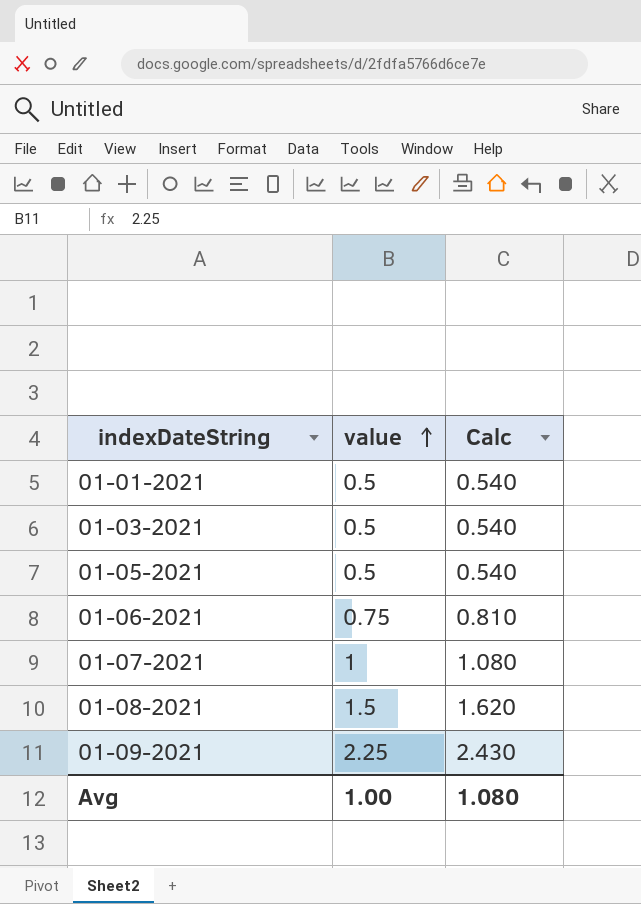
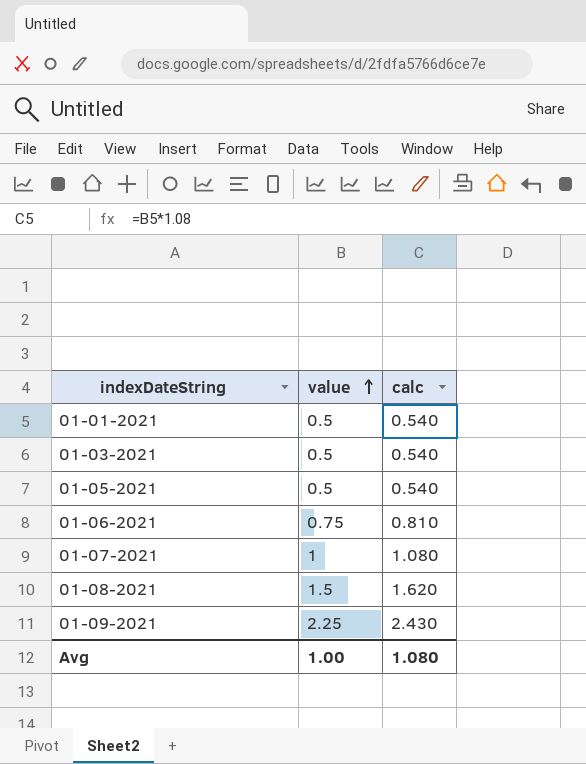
column name: Calc -> calc

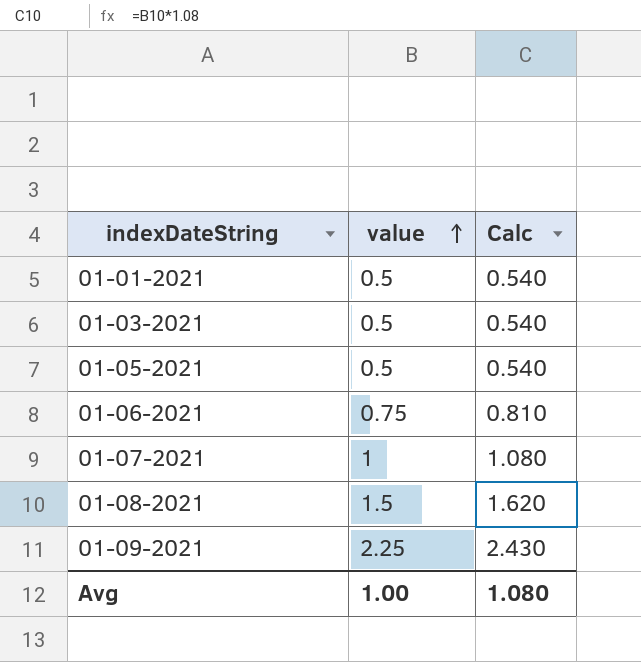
column name: calc -> Calc

